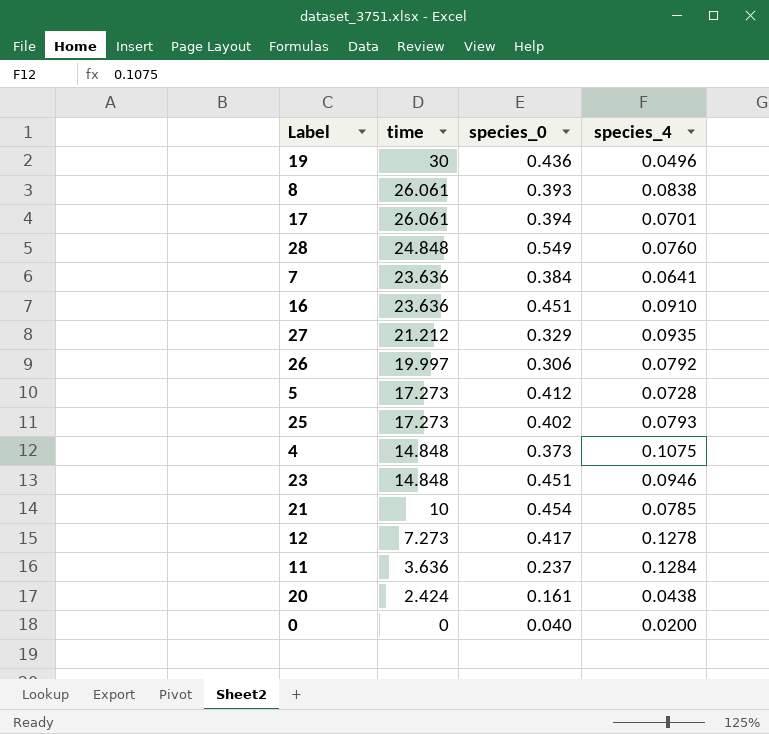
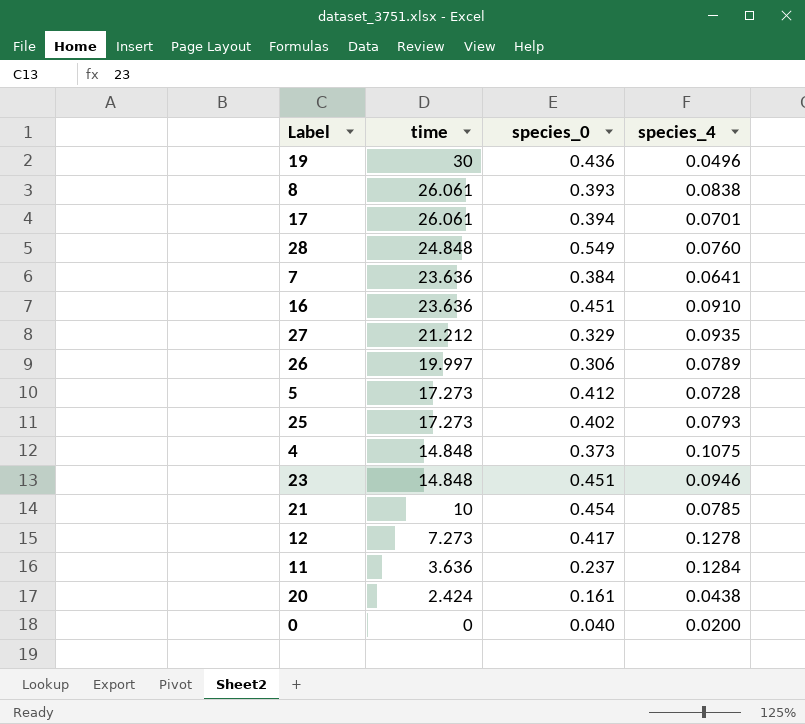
26 | species_4: 0.0792 -> 0.0789

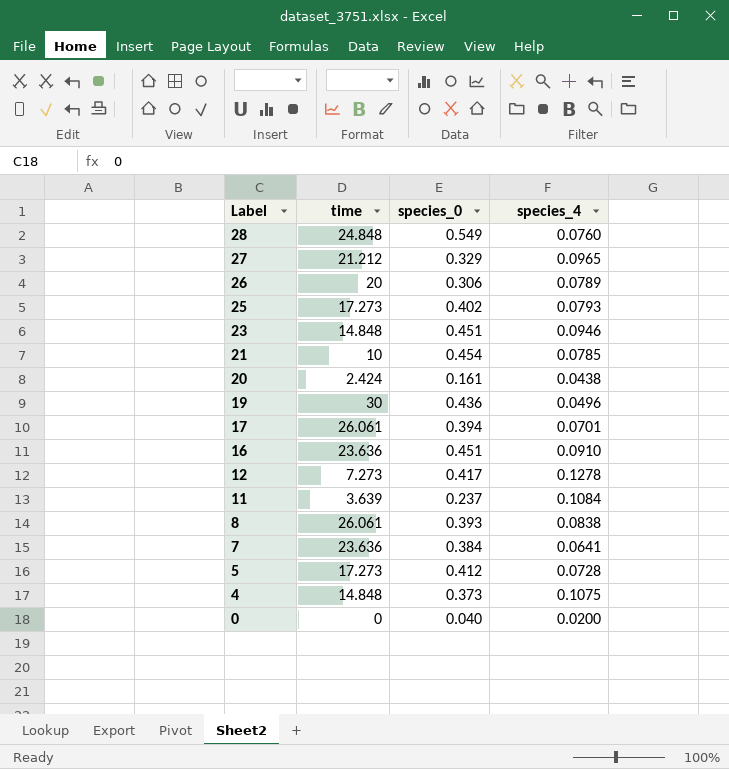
row order: time descending -> Label descending
27 | species_4: 0.0935 -> 0.0965
26 | time: 19.997 -> 20
11 | time: 3.636 -> 3.639
11 | species_4: 0.1284 -> 0.1084

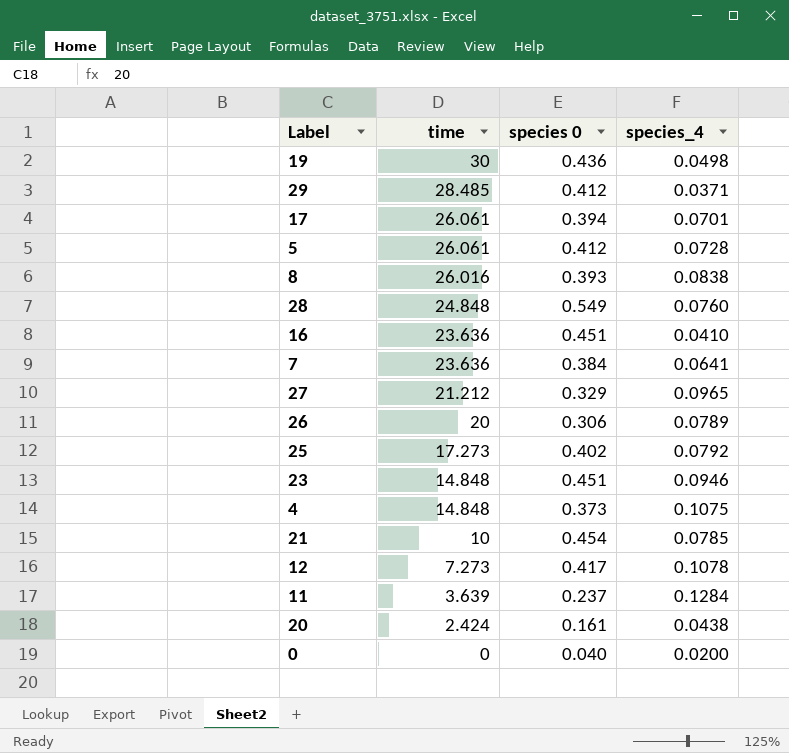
row order: Label descending -> time descending
column name: species_0 -> species 0
19 | species_4: 0.0496 -> 0.0498
row 29: none -> 28.485 | 0.412 | 0.0371
5 | time: 17.273 -> 26.061
8 | time: 26.061 -> 26.016
16 | species_4: 0.0910 -> 0.0410
25 | species_4: 0.0793 -> 0.0792
12 | species_4: 0.1278 -> 0.1078
11 | species_4: 0.1084 -> 0.1284

